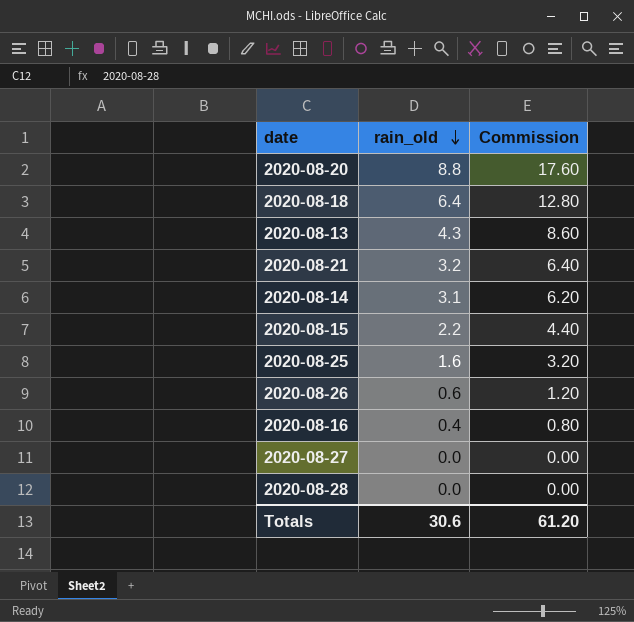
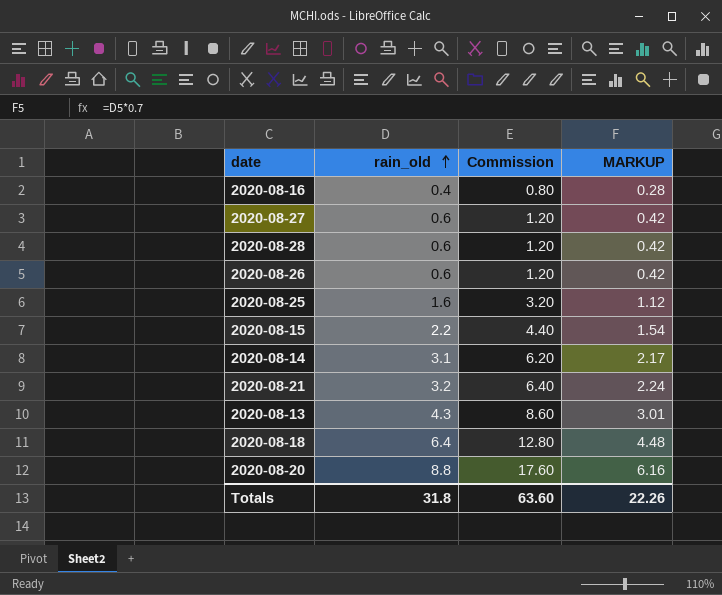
row order: rain_old descending -> rain_old ascending
column MARKUP | formula: none -> [rain_old] * 0.7
2020-08-27 | rain_old: 0.0 -> 0.6
2020-08-27 | Commission: 0.00 -> 1.20
2020-08-28 | rain_old: 0.0 -> 0.6
2020-08-28 | Commission: 0.00 -> 1.20
Totals | rain_old: 30.6 -> 31.8
Totals | Commission: 61.20 -> 63.60

